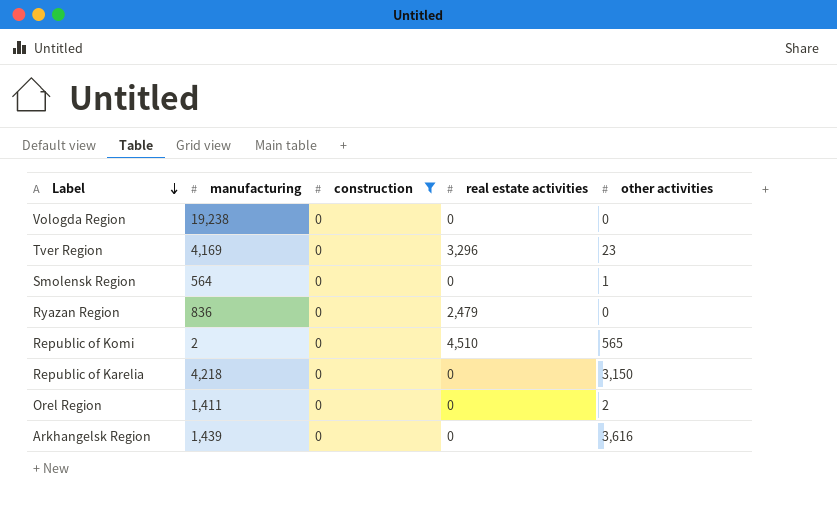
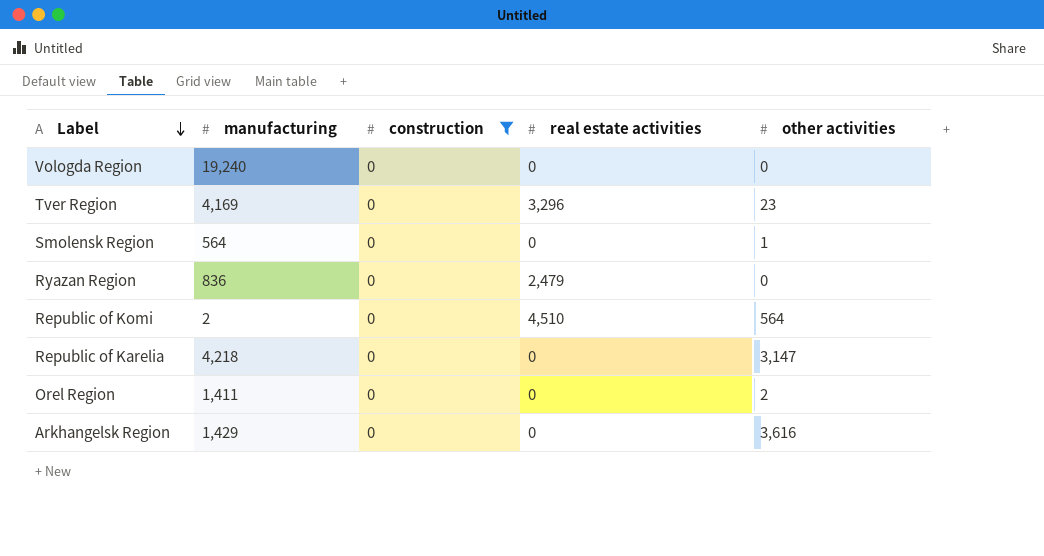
Vologda Region | manufacturing: 19,238 -> 19,240
Republic of Komi | other activities: 565 -> 564
Republic of Karelia | other activities: 3,150 -> 3,147
Arkhangelsk Region | manufacturing: 1,439 -> 1,429

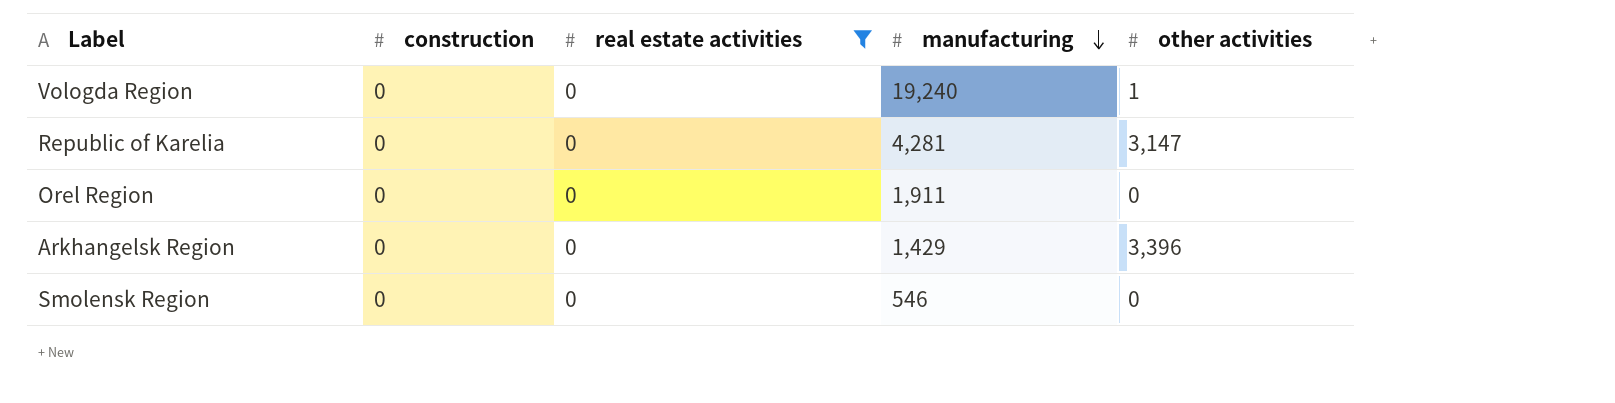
filter: construction = 0 -> real estate activities = 0
row order: Label descending -> manufacturing descending
column manufacturing | position: 2 -> 4
Vologda Region | other activities: 0 -> 1
Republic of Karelia | manufacturing: 4,218 -> 4,281
Orel Region | manufacturing: 1,411 -> 1,911
Orel Region | other activities: 2 -> 0
Arkhangelsk Region | other activities: 3,616 -> 3,396
Smolensk Region | manufacturing: 564 -> 546
Smolensk Region | other activities: 1 -> 0

